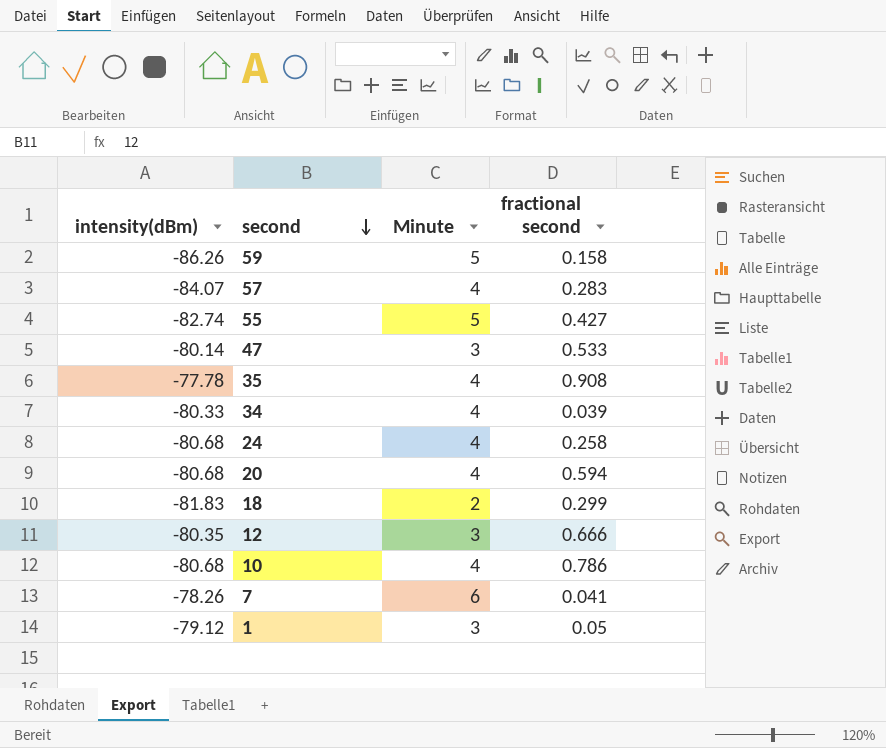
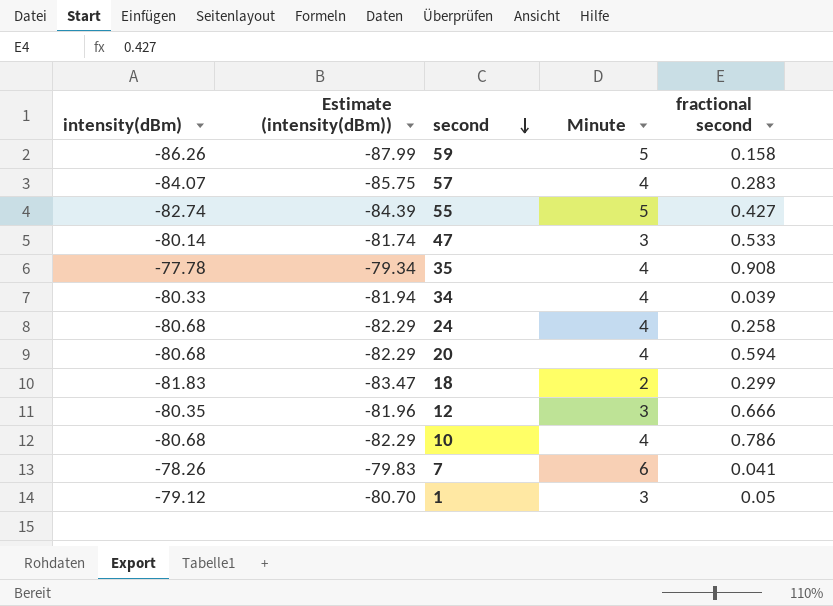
column Estimate (intensity(dBm)) | formula: none -> [intensity(dBm)] * 1.02

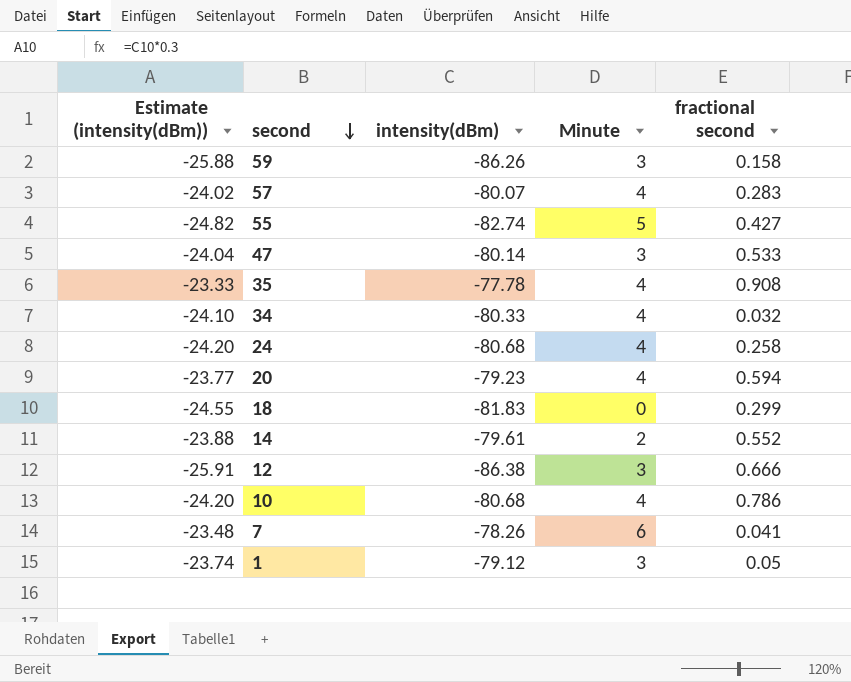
column Estimate (intensity(dBm)) | formula: [intensity(dBm)] * 1.02 -> [intensity(dBm)] * 0.3
column intensity(dBm) | position: 1 -> 3
59 | Minute: 5 -> 3
57 | intensity(dBm): -84.07 -> -80.07
34 | fractional second: 0.039 -> 0.032
20 | intensity(dBm): -80.68 -> -79.23
18 | Minute: 2 -> 0
row 14: none -> -23.88 | -79.61 | 2 | 0.552
12 | intensity(dBm): -80.35 -> -86.38

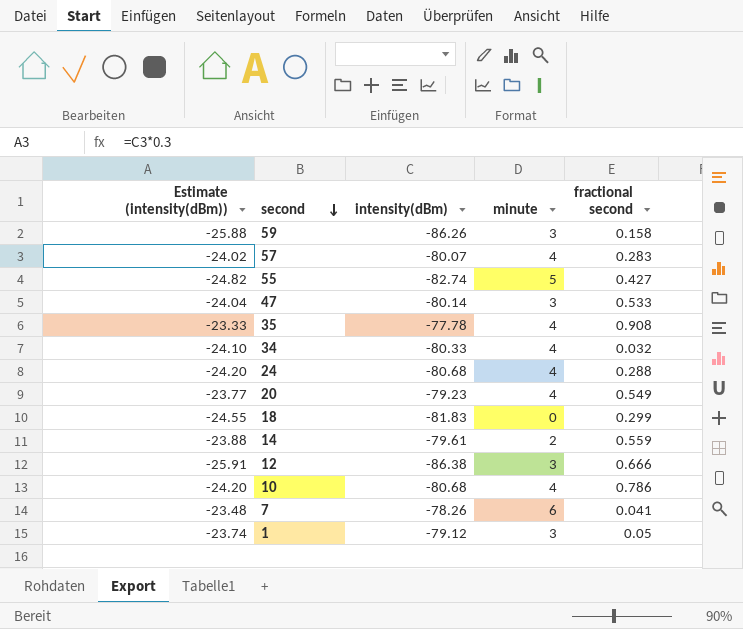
column name: Minute -> minute
24 | fractional second: 0.258 -> 0.288
20 | fractional second: 0.594 -> 0.549
14 | fractional second: 0.552 -> 0.559

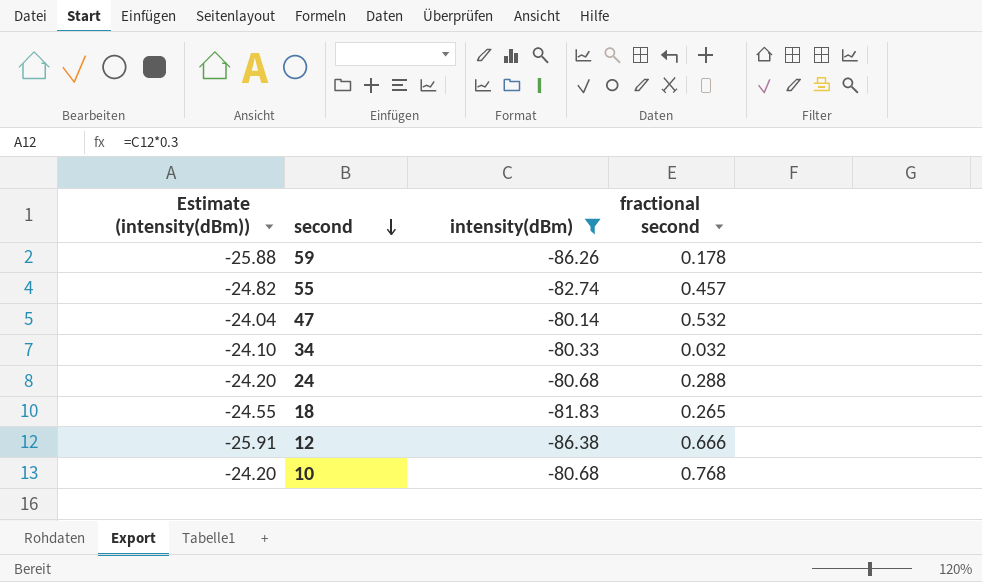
filter: none -> intensity(dBm) <= -80.14
column minute | position: 4 -> none
59 | fractional second: 0.158 -> 0.178
55 | fractional second: 0.427 -> 0.457
47 | fractional second: 0.533 -> 0.532
18 | fractional second: 0.299 -> 0.265
10 | fractional second: 0.786 -> 0.768

